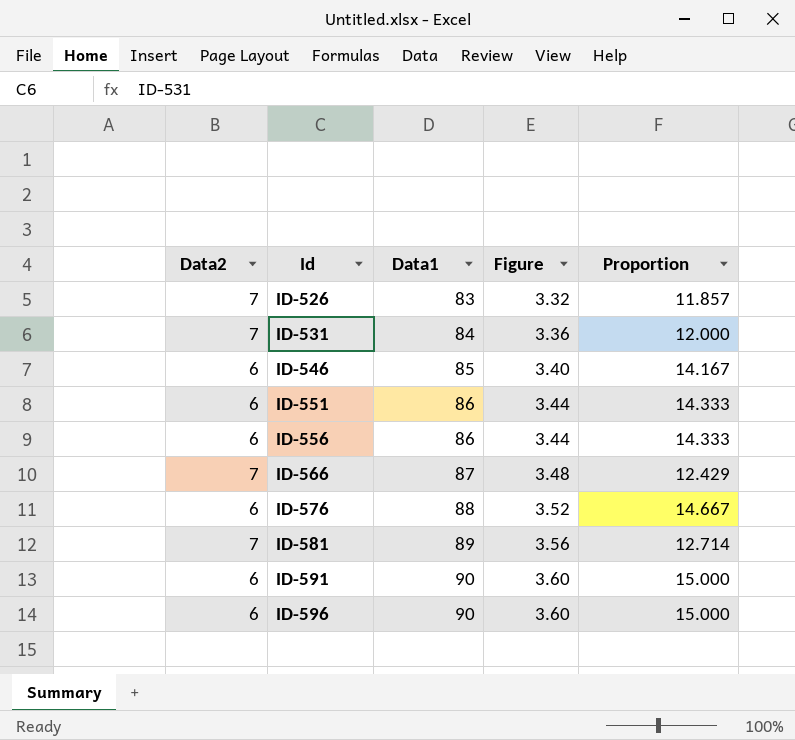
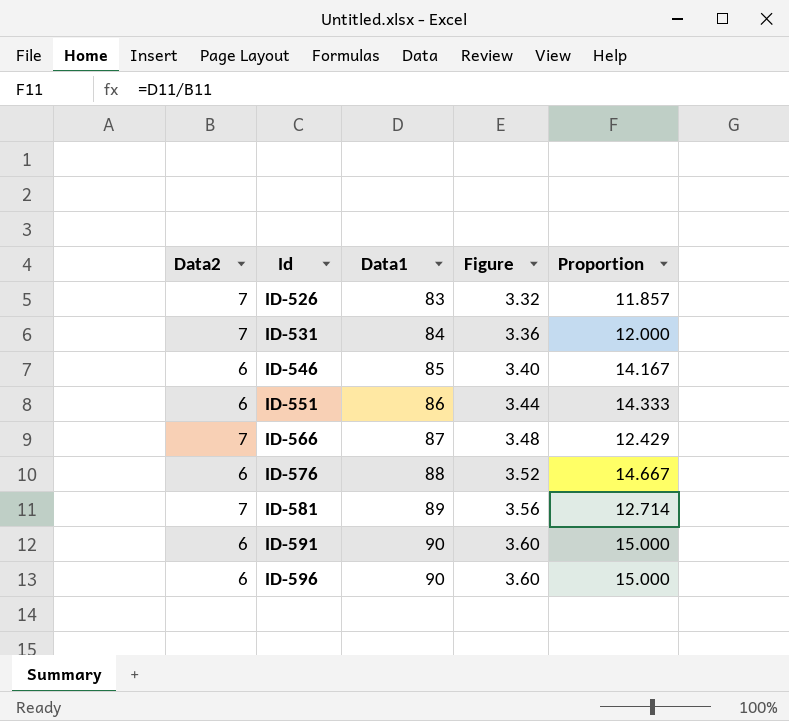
row ID-556: 6 | 86 | 3.44 | 14.333 -> none

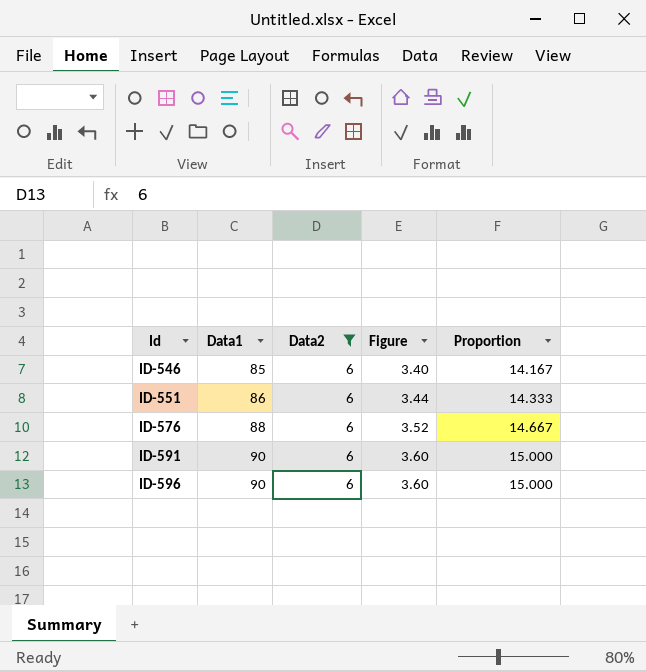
filter: none -> Data2 = 6
column Data2 | position: 1 -> 3

